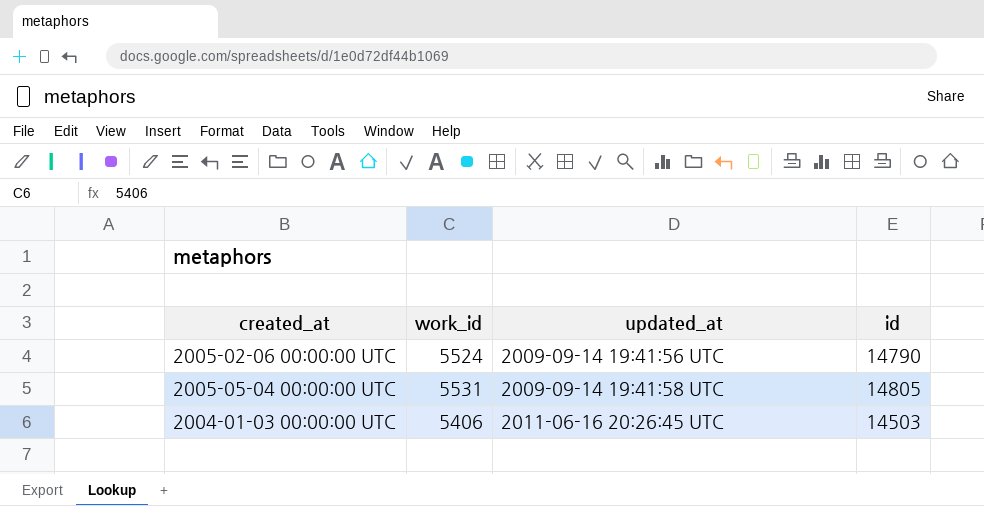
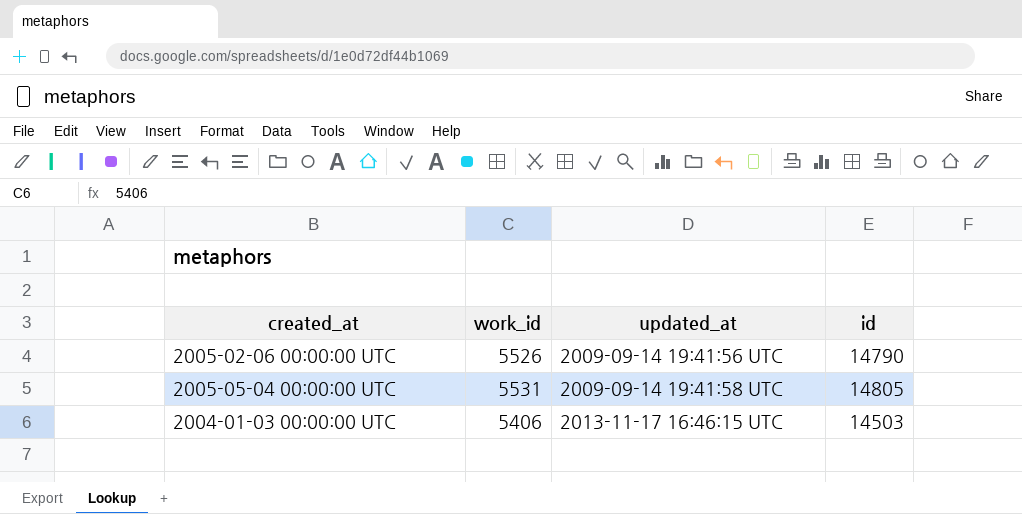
2005-02-06 00:00:00 UTC | work_id: 5524 -> 5526
2004-01-03 00:00:00 UTC | updated_at: 2011-06-16 20:26:45 UTC -> 2013-11-17 16:46:15 UTC

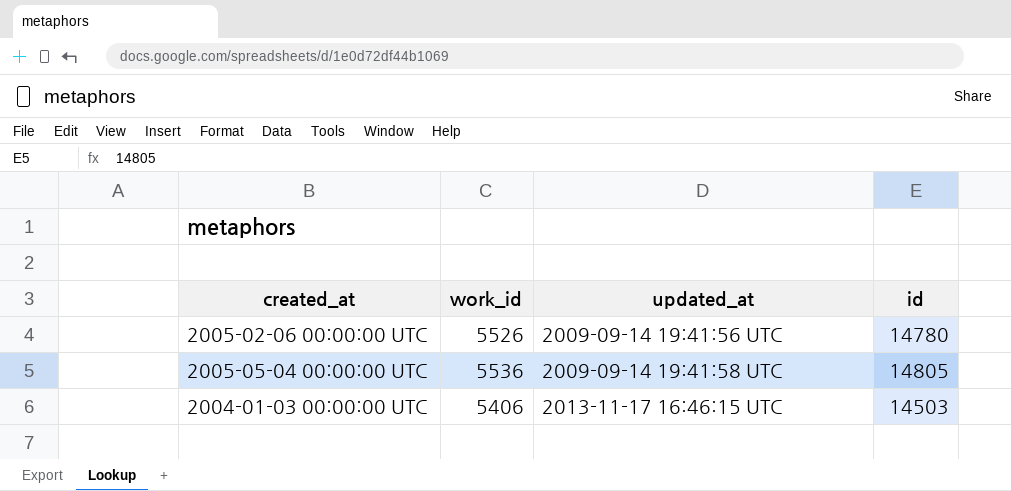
2005-02-06 00:00:00 UTC | id: 14790 -> 14780
2005-05-04 00:00:00 UTC | work_id: 5531 -> 5536

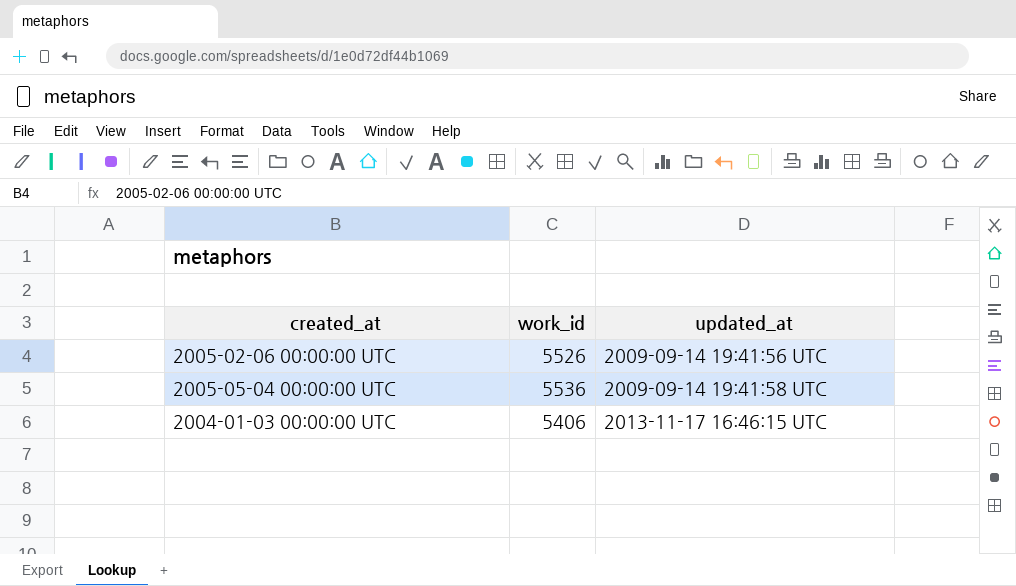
column id | position: 4 -> none

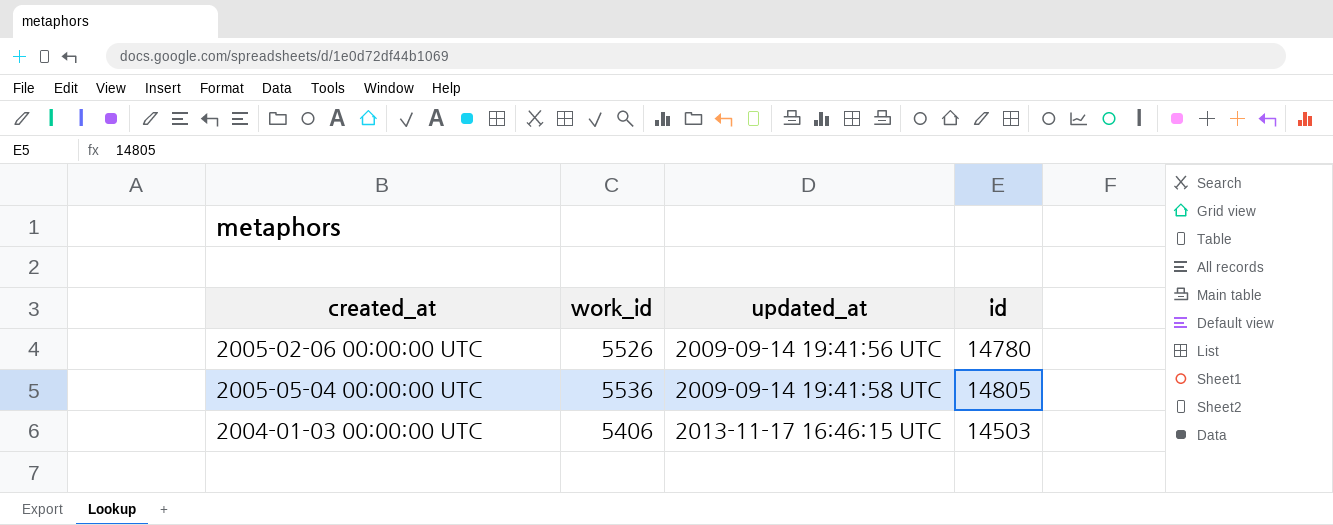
column id | position: none -> 4

